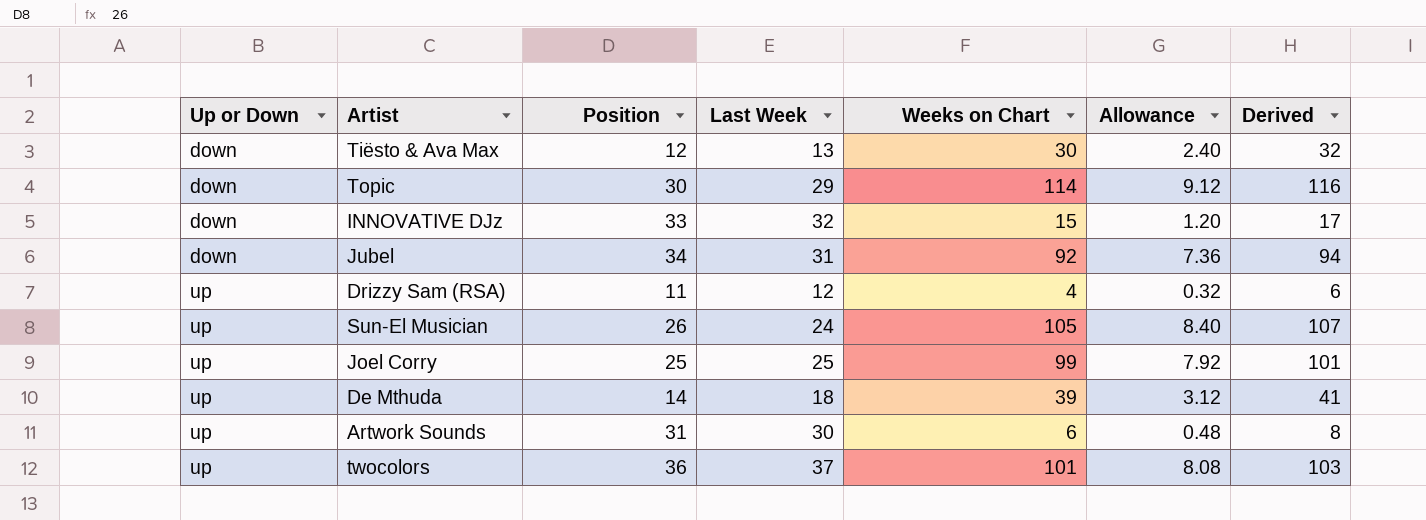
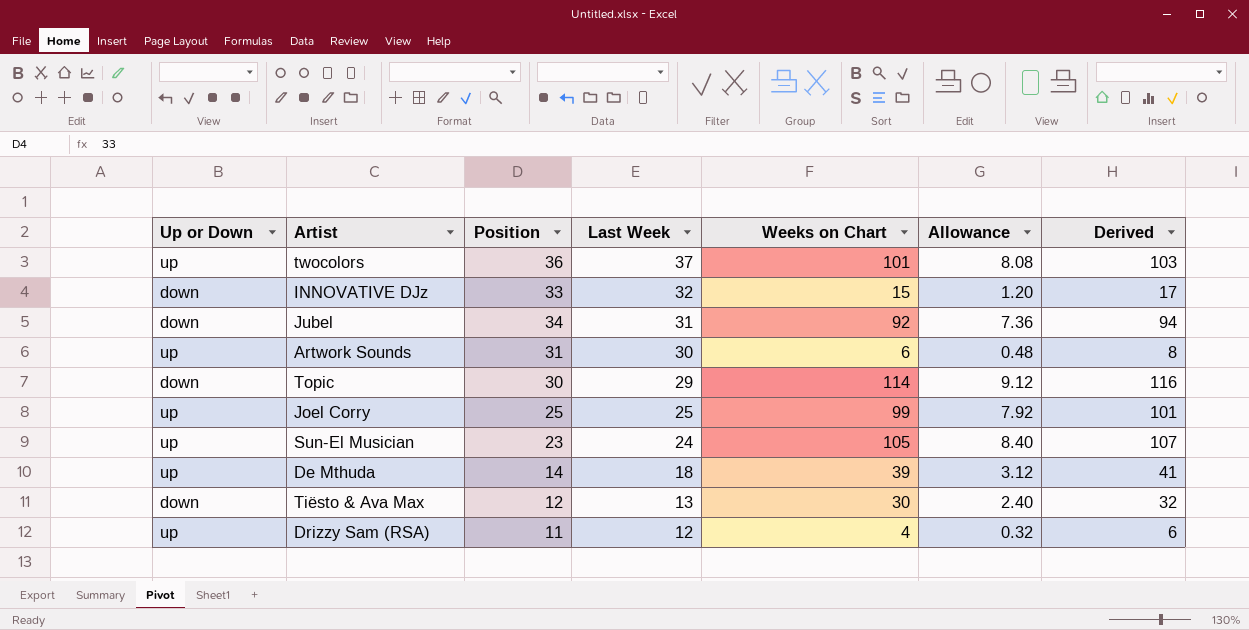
row order: Up or Down ascending -> Last Week descending
Sun-El Musician | Position: 26 -> 23

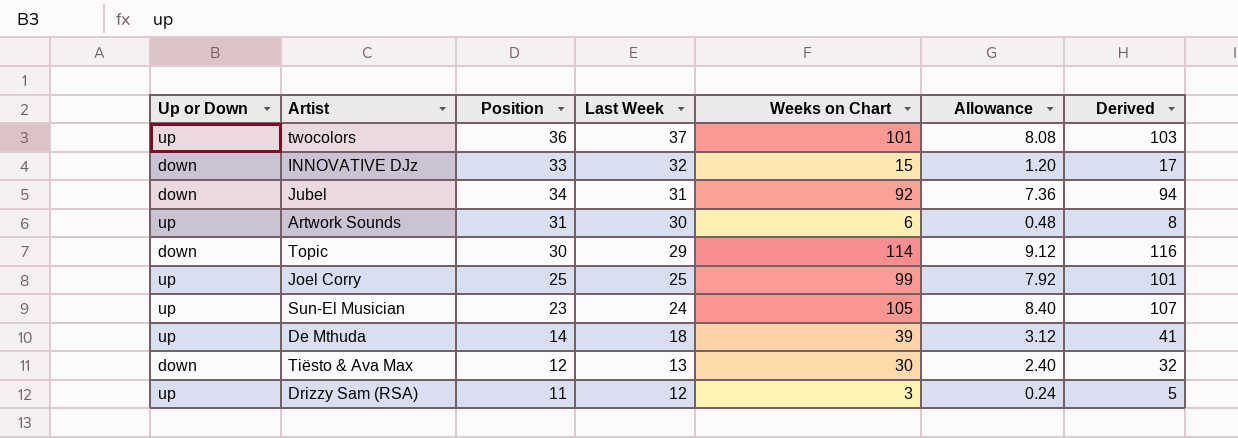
Drizzy Sam (RSA) | Weeks on Chart: 4 -> 3
Drizzy Sam (RSA) | Allowance: 0.32 -> 0.24
Drizzy Sam (RSA) | Derived: 6 -> 5

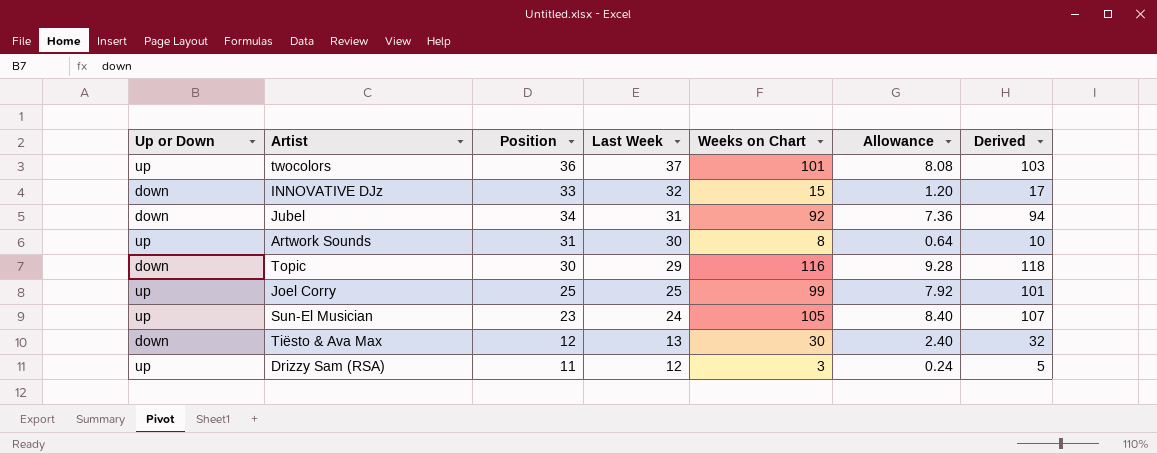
row De Mthuda: up | 14 | 18 | 39 | 3.12 | 41 -> none
Artwork Sounds | Weeks on Chart: 6 -> 8
Artwork Sounds | Allowance: 0.48 -> 0.64
Artwork Sounds | Derived: 8 -> 10
Topic | Weeks on Chart: 114 -> 116
Topic | Allowance: 9.12 -> 9.28
Topic | Derived: 116 -> 118

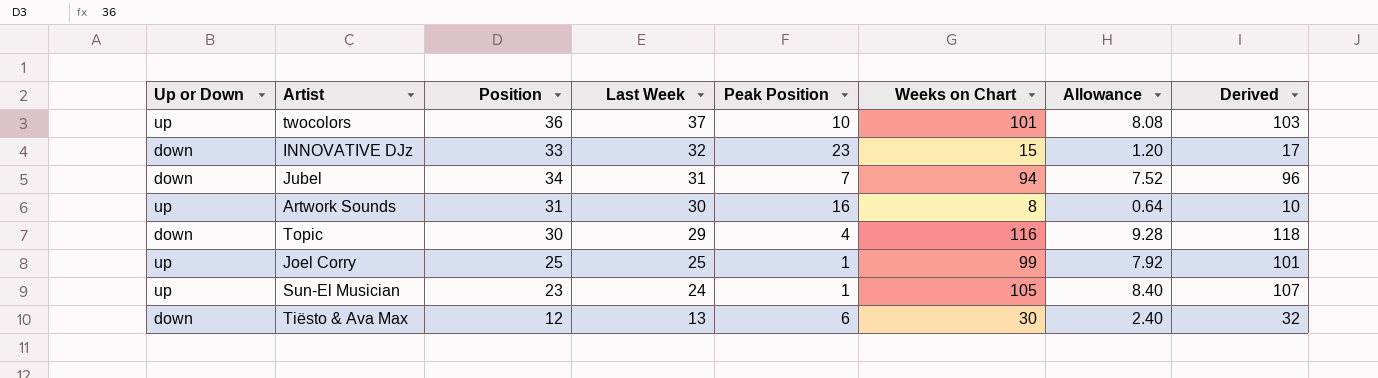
column Peak Position | position: none -> 5
row Drizzy Sam (RSA): up | 11 | 12 | 3 | 0.24 | 5 -> none
Jubel | Weeks on Chart: 92 -> 94
Jubel | Allowance: 7.36 -> 7.52
Jubel | Derived: 94 -> 96

